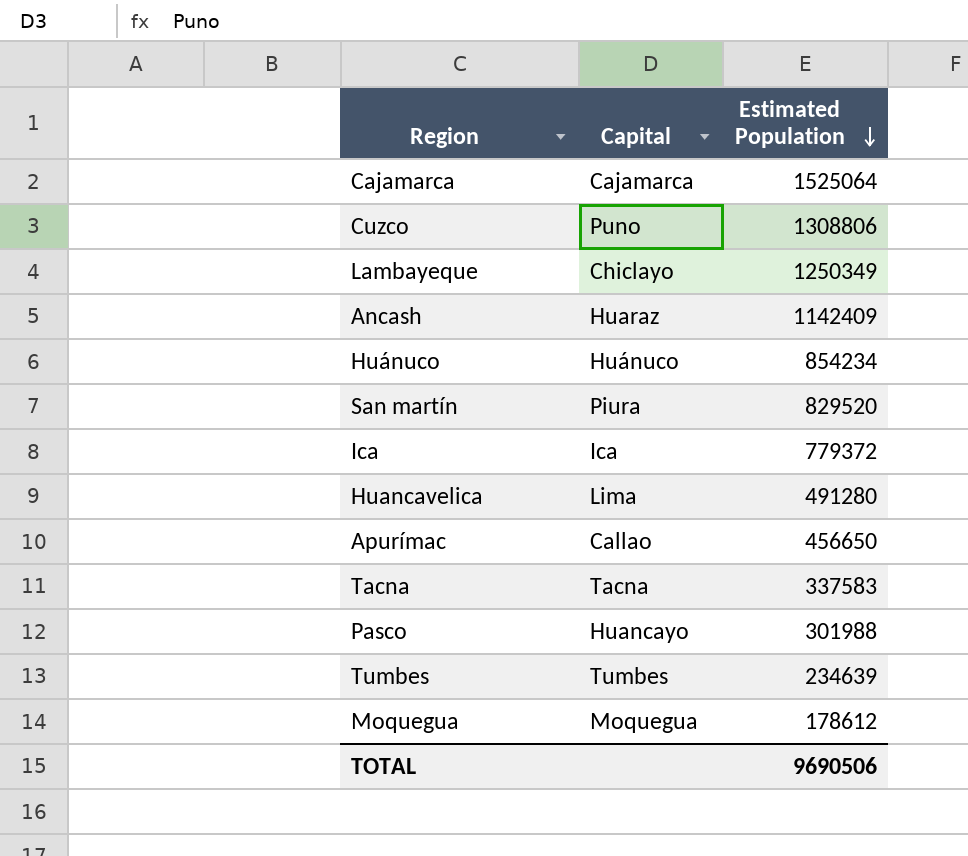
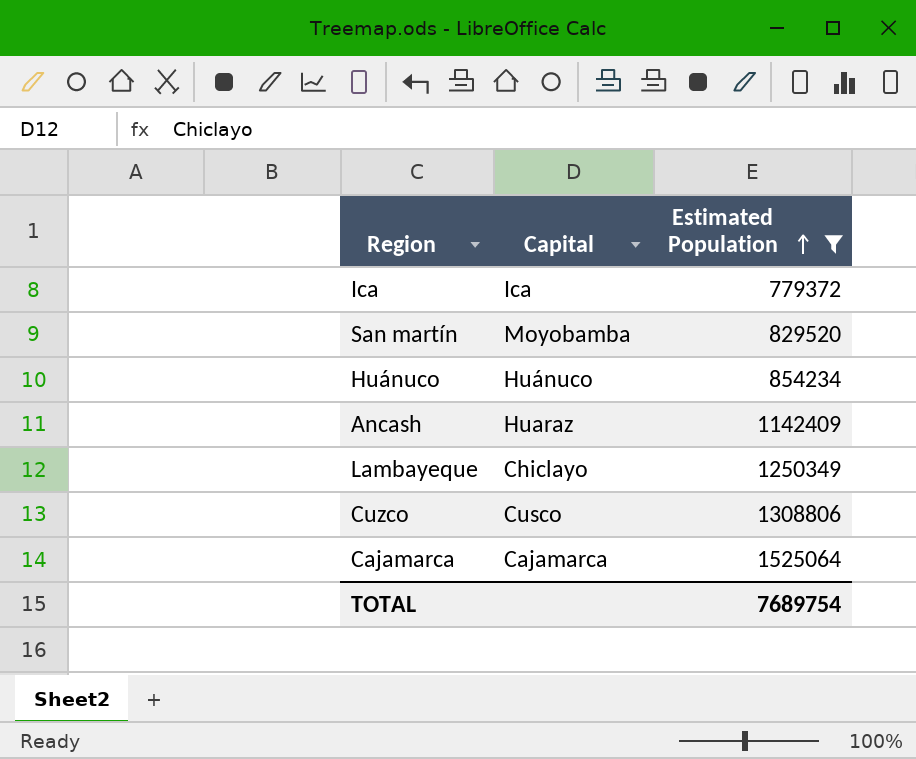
filter: none -> Estimated Population >= 779372
row order: Estimated Population descending -> Estimated Population ascending
San martín | Capital: Piura -> Moyobamba
Cuzco | Capital: Puno -> Cusco
TOTAL | Estimated Population: 9690506 -> 7689754

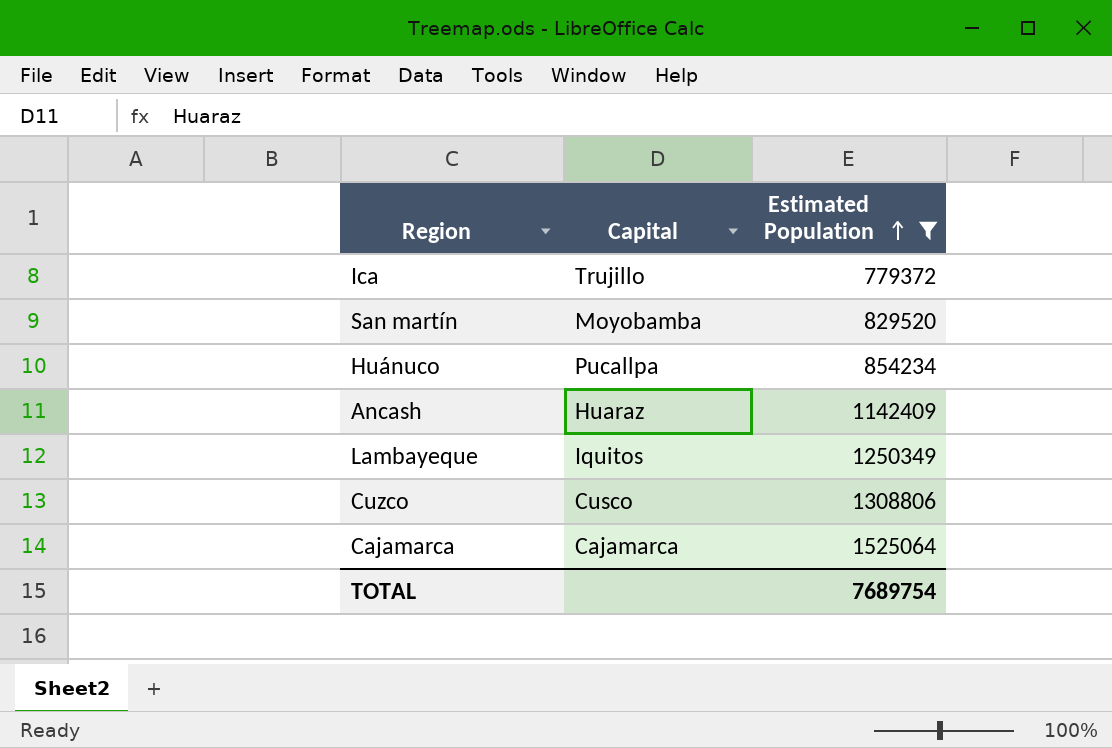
Ica | Capital: Ica -> Trujillo
Huánuco | Capital: Huánuco -> Pucallpa
Lambayeque | Capital: Chiclayo -> Iquitos

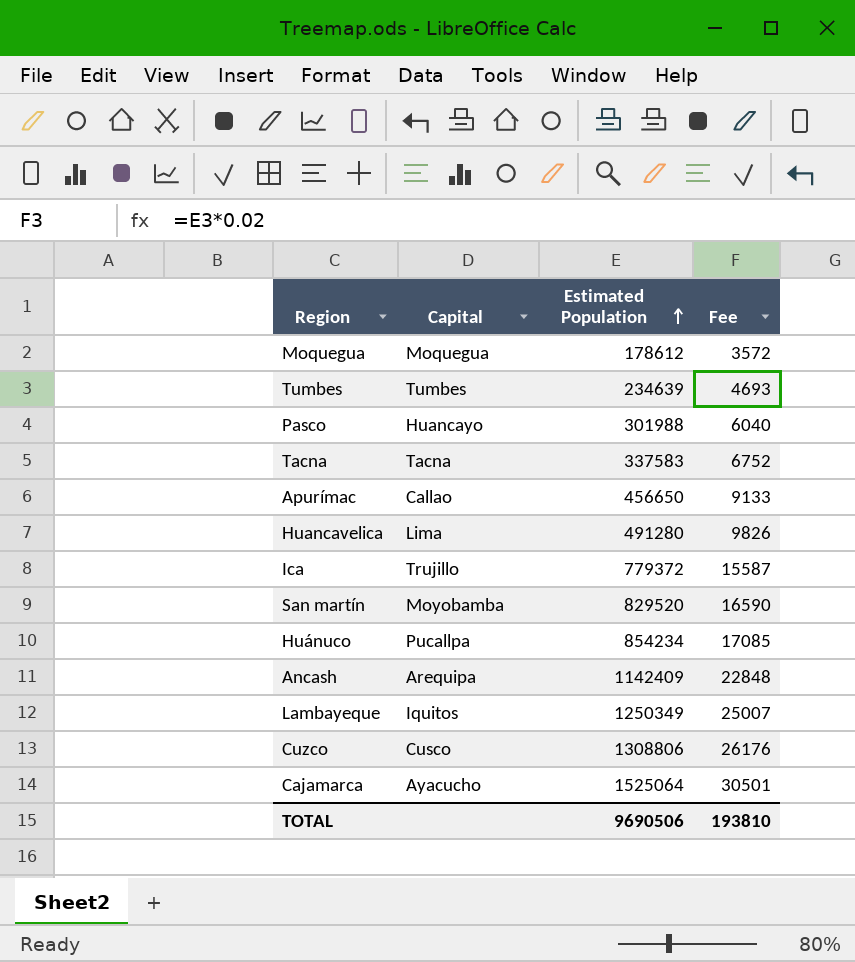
filter: Estimated Population >= 779372 -> none
column Fee | formula: none -> [Estimated Population] * 0.02
Ancash | Capital: Huaraz -> Arequipa
Cajamarca | Capital: Cajamarca -> Ayacucho
TOTAL | Estimated Population: 7689754 -> 9690506

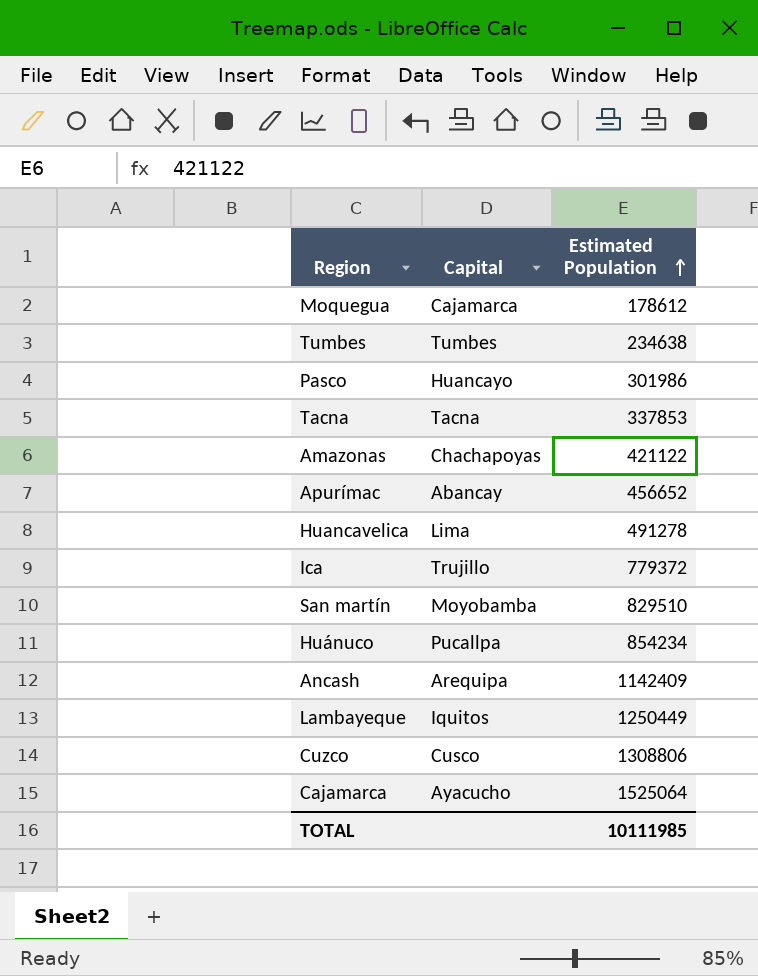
column Fee | formula: [Estimated Population] * 0.02 -> none
Moquegua | Capital: Moquegua -> Cajamarca
Tumbes | Estimated Population: 234639 -> 234638
Pasco | Estimated Population: 301988 -> 301986
Tacna | Estimated Population: 337583 -> 337853
row Amazonas: none -> Chachapoyas | 421122
Apurímac | Capital: Callao -> Abancay
Apurímac | Estimated Population: 456650 -> 456652
Huancavelica | Estimated Population: 491280 -> 491278
San martín | Estimated Population: 829520 -> 829510
Lambayeque | Estimated Population: 1250349 -> 1250449
TOTAL | Estimated Population: 9690506 -> 10111985

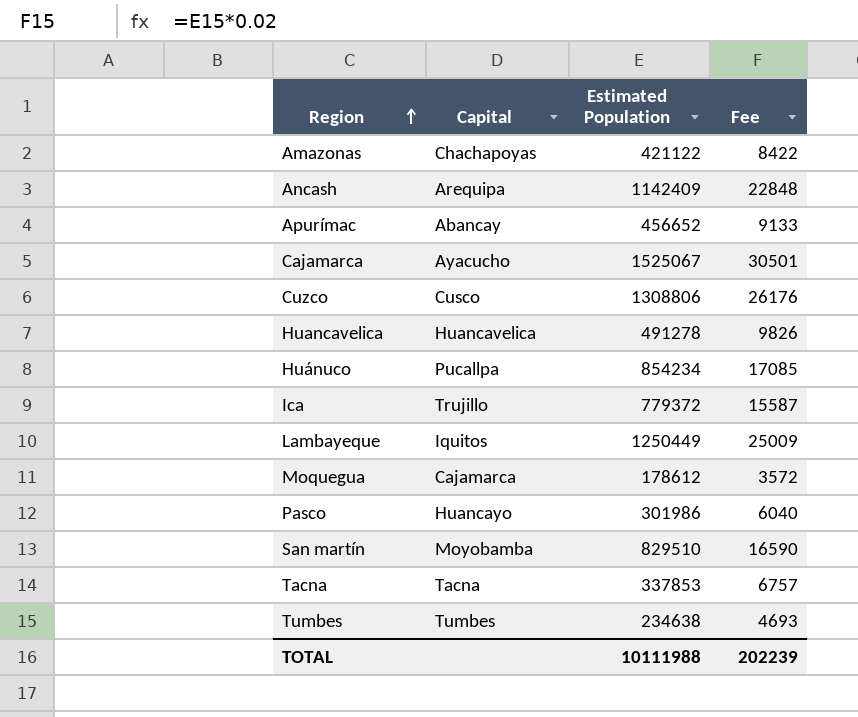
row order: Estimated Population ascending -> Region ascending
column Fee | formula: none -> [Estimated Population] * 0.02
Cajamarca | Estimated Population: 1525064 -> 1525067
Huancavelica | Capital: Lima -> Huancavelica
TOTAL | Estimated Population: 10111985 -> 10111988

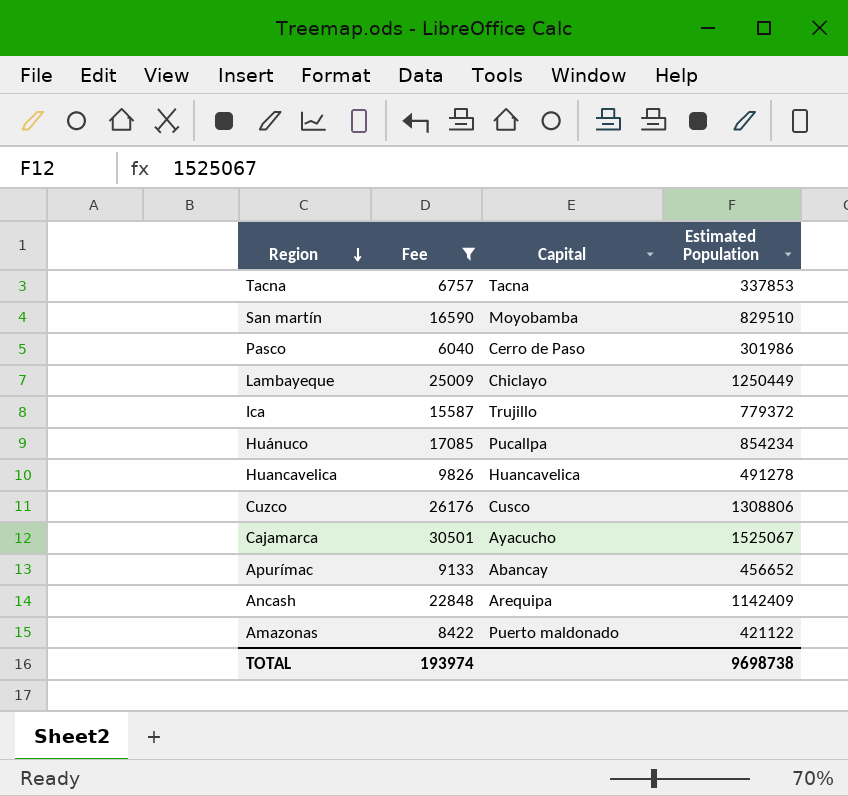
filter: none -> Fee >= 6040
row order: Region ascending -> Region descending
column Fee | position: 4 -> 2
Pasco | Capital: Huancayo -> Cerro de Paso
Lambayeque | Capital: Iquitos -> Chiclayo
Amazonas | Capital: Chachapoyas -> Puerto maldonado
TOTAL | Fee: 202239 -> 193974
TOTAL | Estimated Population: 10111988 -> 9698738

